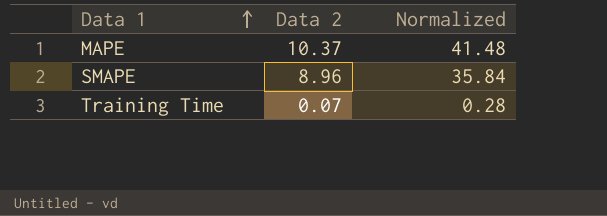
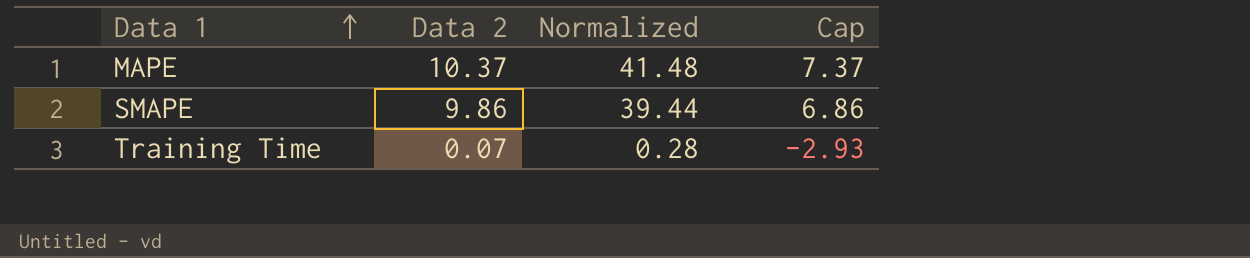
column Cap | formula: none -> [Data 2] - 3
SMAPE | Data 2: 8.96 -> 9.86
SMAPE | Normalized: 35.84 -> 39.44

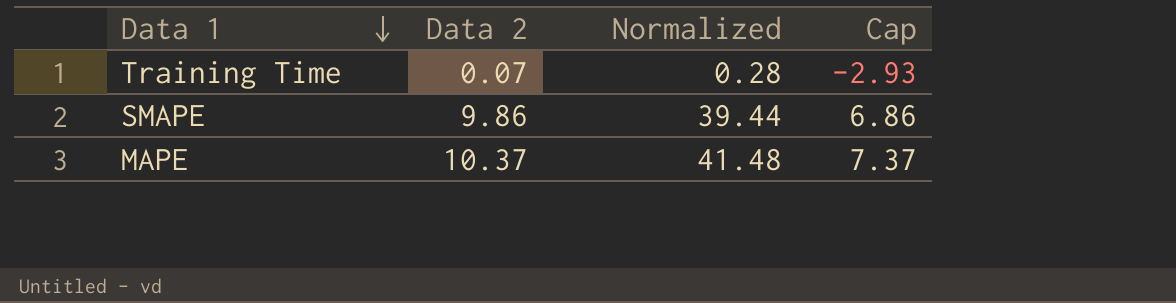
row order: Data 1 ascending -> Data 1 descending

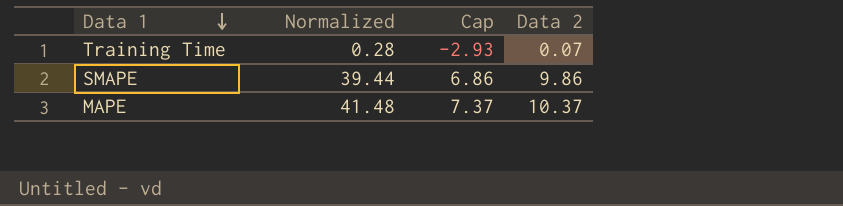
column Data 2 | position: 2 -> 4

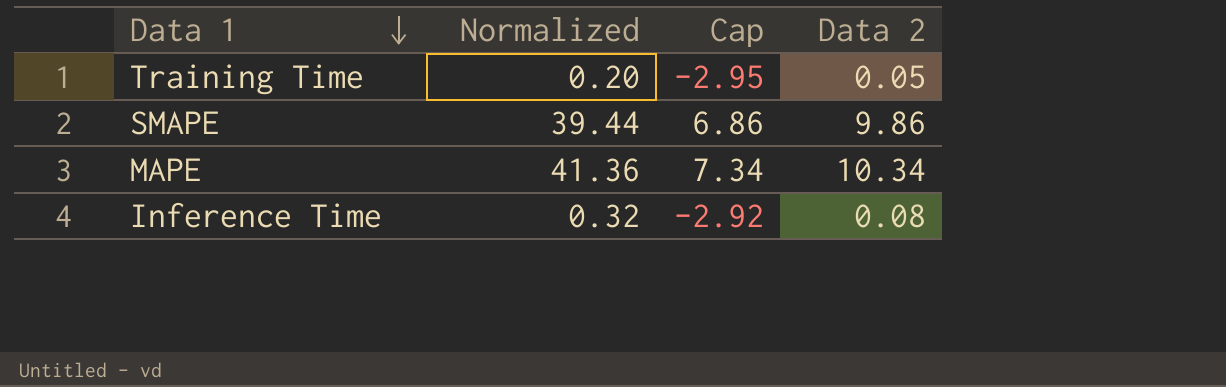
Training Time | Normalized: 0.28 -> 0.20
Training Time | Cap: -2.93 -> -2.95
Training Time | Data 2: 0.07 -> 0.05
MAPE | Normalized: 41.48 -> 41.36
MAPE | Cap: 7.37 -> 7.34
MAPE | Data 2: 10.37 -> 10.34
row Inference Time: none -> 0.32 | -2.92 | 0.08

